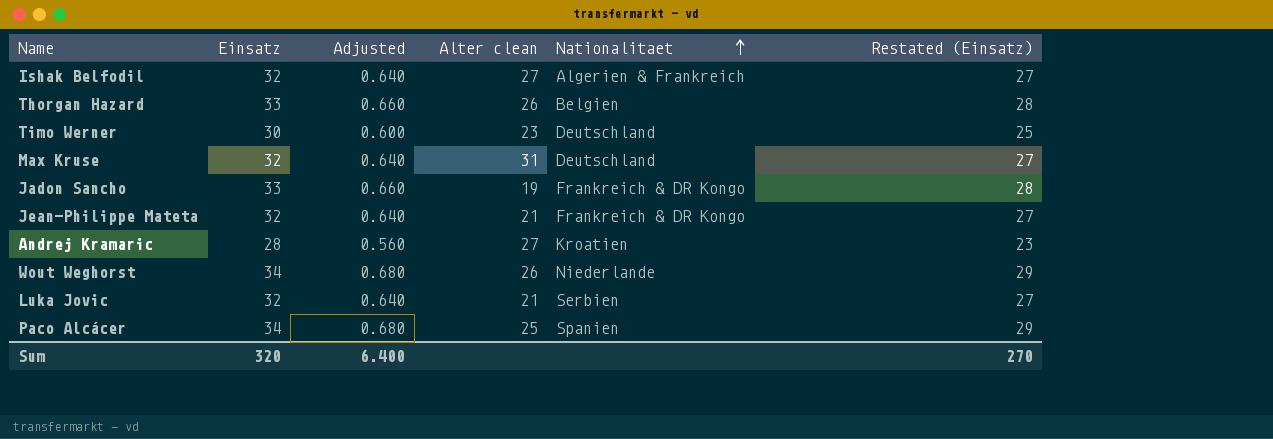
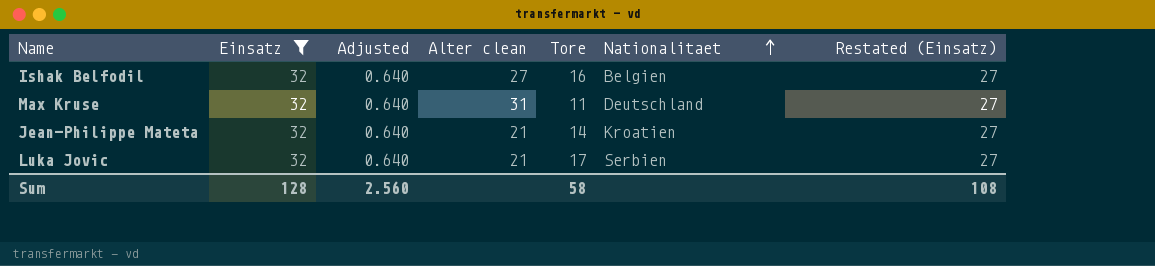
filter: none -> Einsatz = 32
column Tore | position: none -> 5
Ishak Belfodil | Nationalitaet: Algerien & Frankreich -> Belgien
Jean-Philippe Mateta | Nationalitaet: Frankreich & DR Kongo -> Kroatien
Sum | Einsatz: 320 -> 128
Sum | Adjusted: 6.400 -> 2.560
Sum | Restated (Einsatz): 270 -> 108

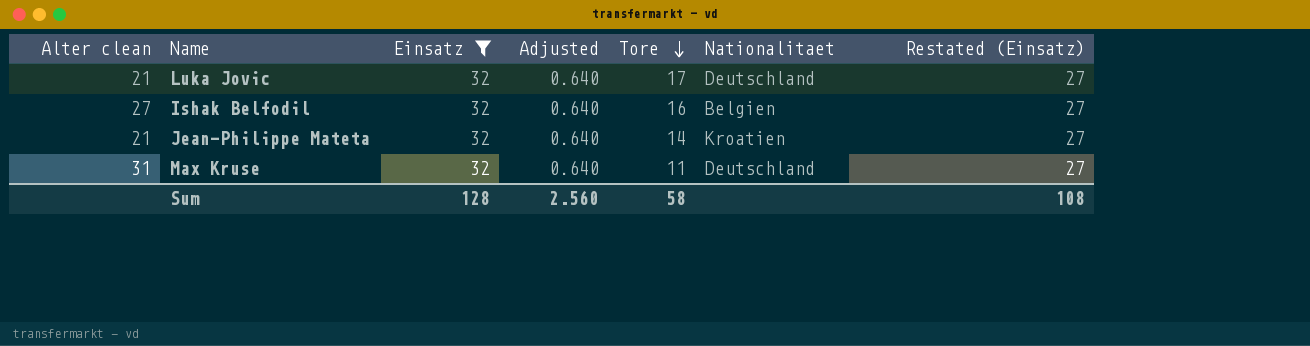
row order: Nationalitaet ascending -> Tore descending
column Alter clean | position: 4 -> 1
Luka Jovic | Nationalitaet: Serbien -> Deutschland

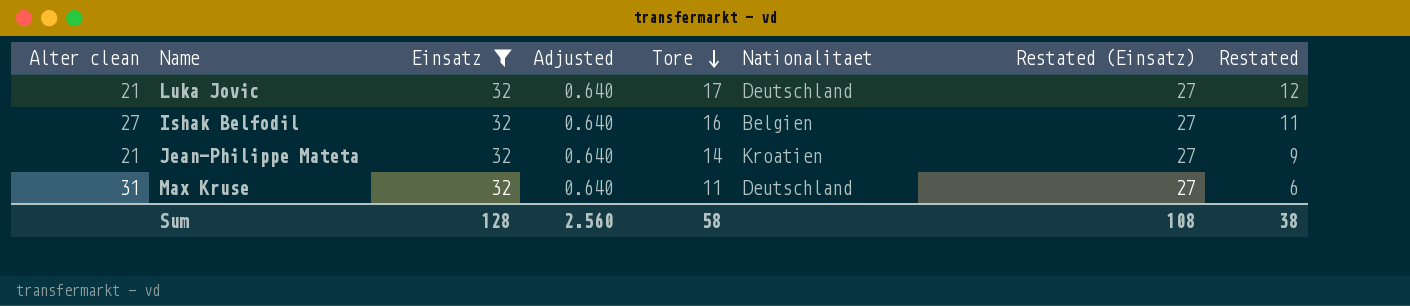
column Restated | formula: none -> [Tore] - 5

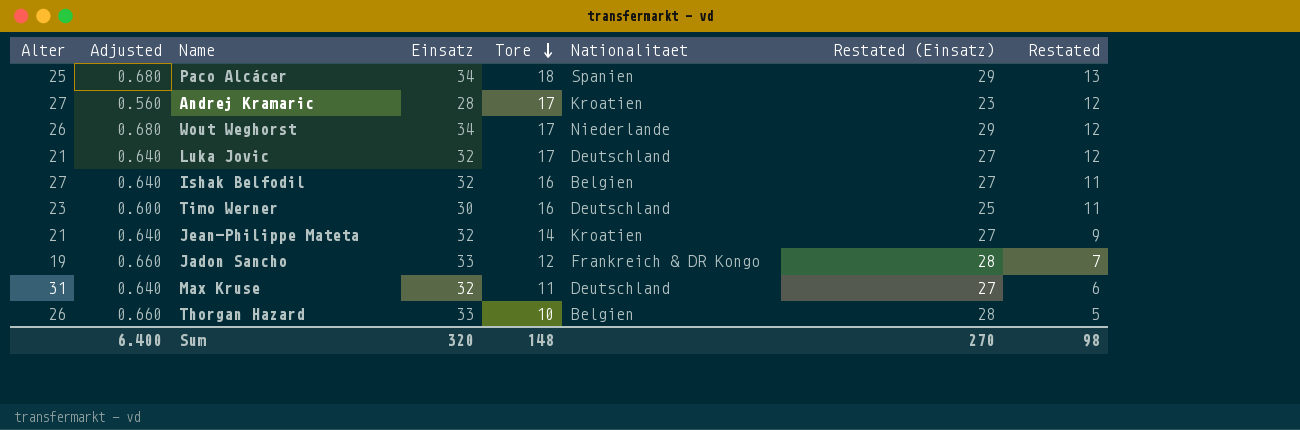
filter: Einsatz = 32 -> none
column name: Alter clean -> Alter
column Adjusted | position: 4 -> 2
Sum | Adjusted: 2.560 -> 6.400
Sum | Einsatz: 128 -> 320
Sum | Tore: 58 -> 148
Sum | Restated (Einsatz): 108 -> 270
Sum | Restated: 38 -> 98

